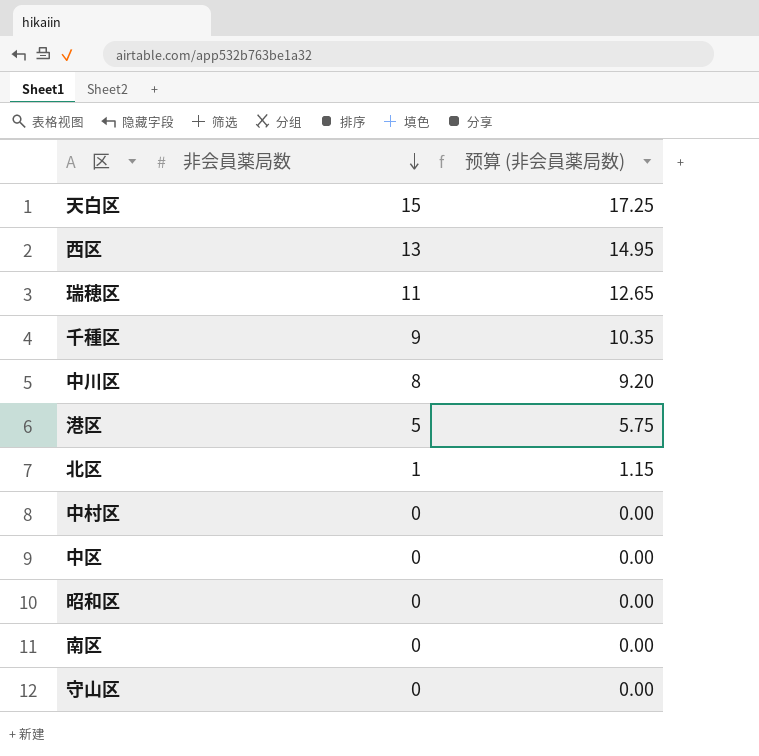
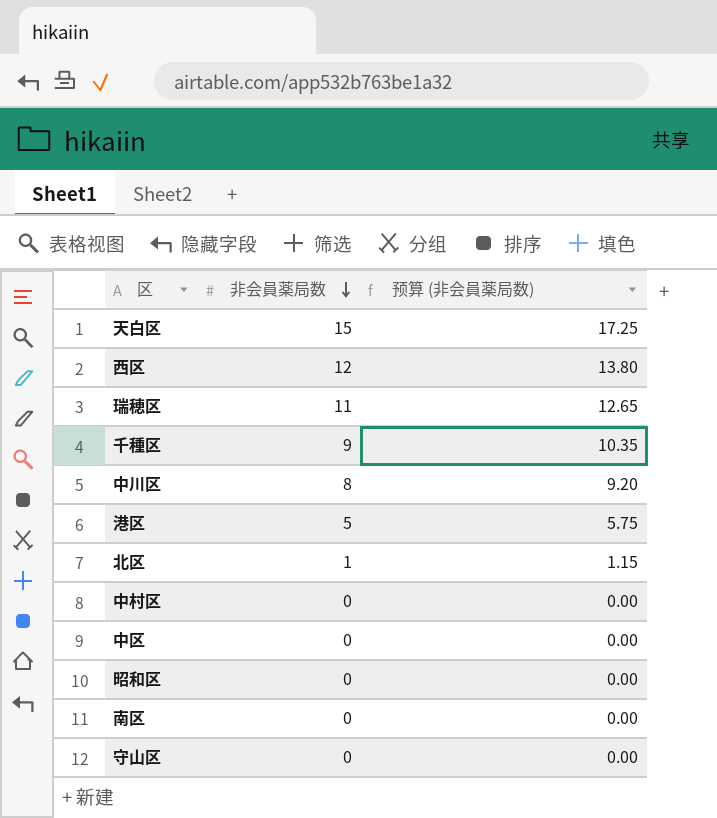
西区 | 非会員薬局数: 13 -> 12
西区 | 预算 (非会員薬局数): 14.95 -> 13.80

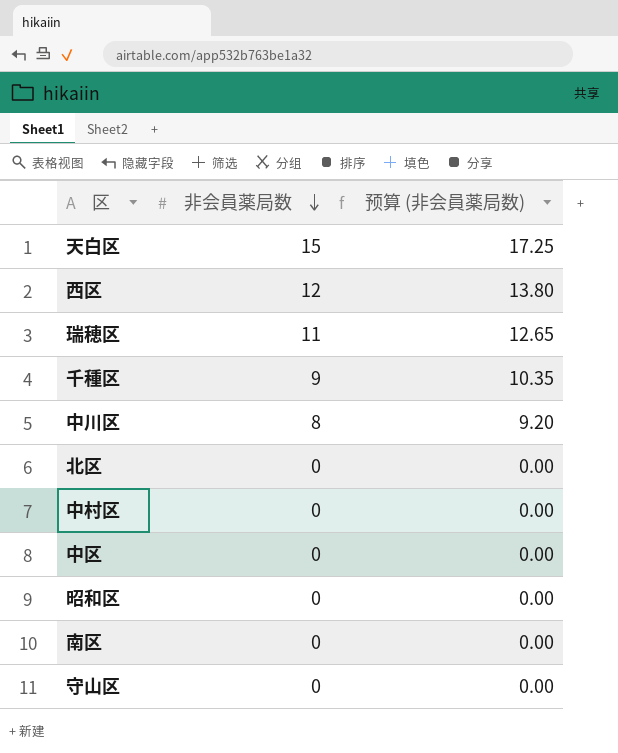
row 港区: 5 | 5.75 -> none
北区 | 非会員薬局数: 1 -> 0
北区 | 预算 (非会員薬局数): 1.15 -> 0.00

